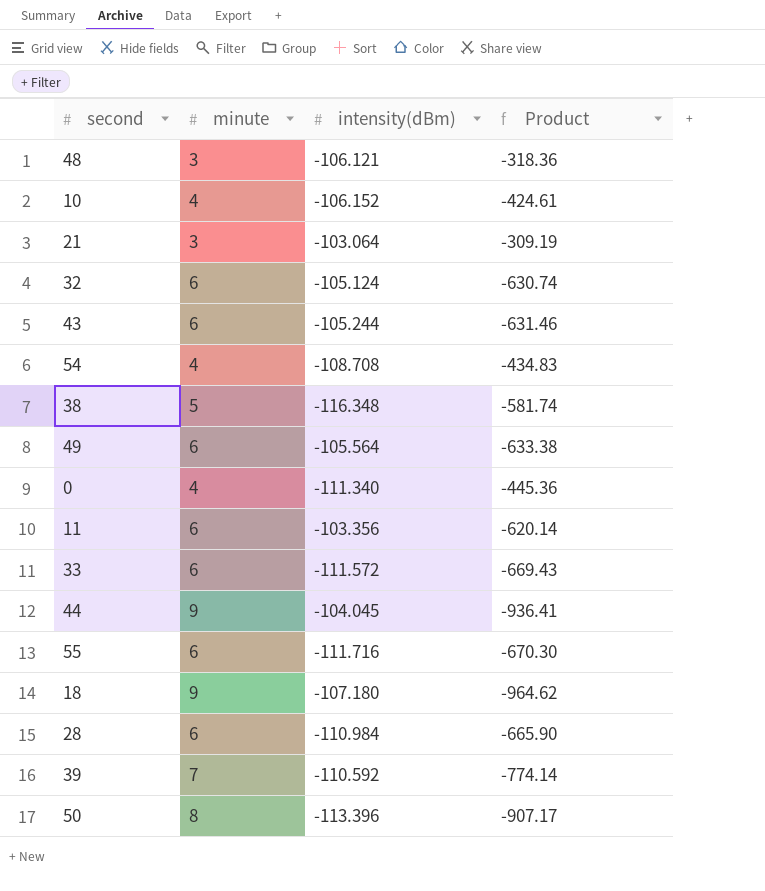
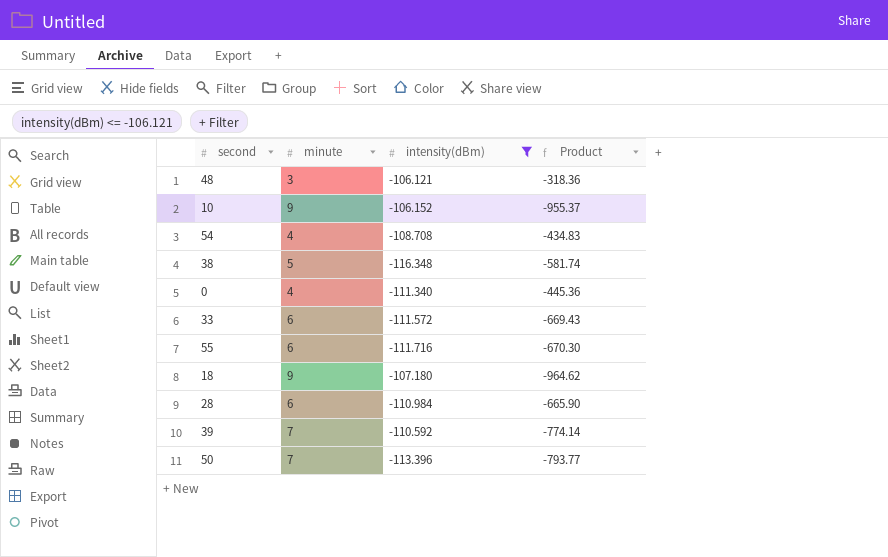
filter: none -> intensity(dBm) <= -106.121
10 | minute: 4 -> 9
10 | Product: -424.61 -> -955.37
50 | minute: 8 -> 7
50 | Product: -907.17 -> -793.77

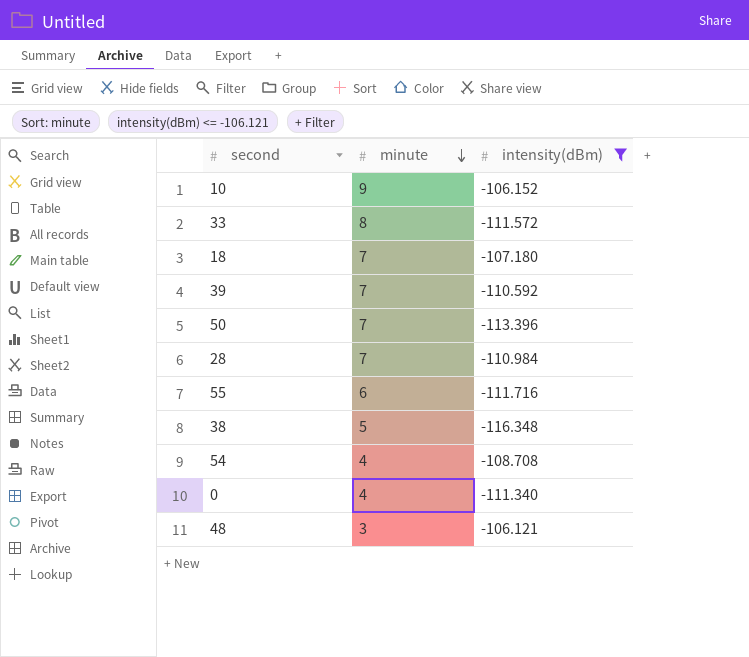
row order: none -> minute descending
column Product | formula: [minute] * [intensity(dBm)] -> none
33 | minute: 6 -> 8
18 | minute: 9 -> 7
28 | minute: 6 -> 7

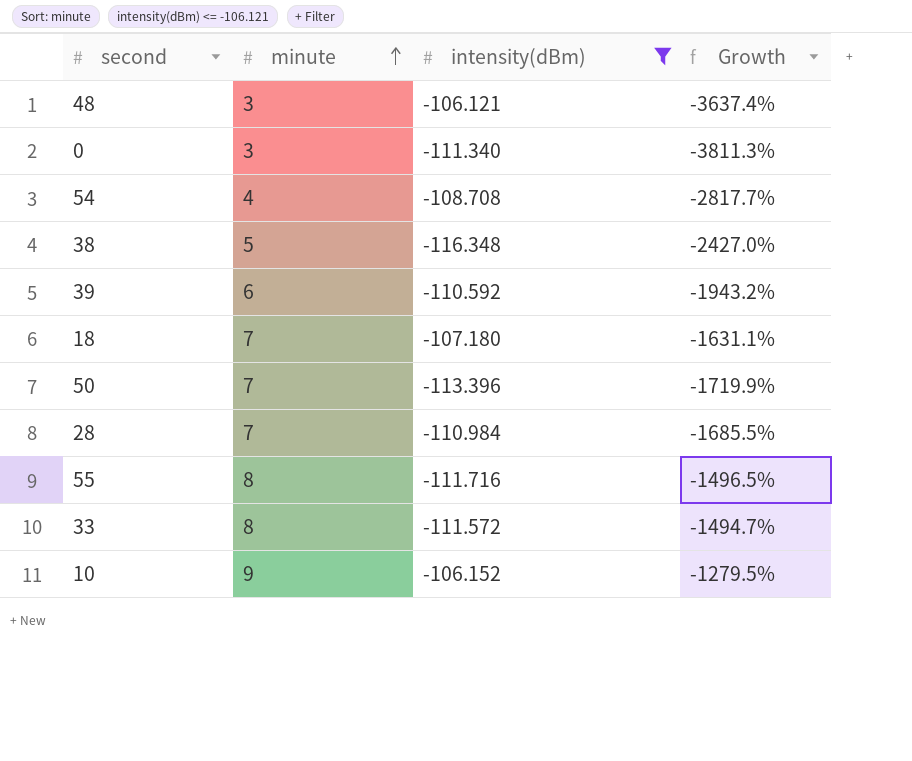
row order: minute descending -> minute ascending
column Growth | formula: none -> ([intensity(dBm)] - [minute]) / [minute]
0 | minute: 4 -> 3
39 | minute: 7 -> 6
55 | minute: 6 -> 8

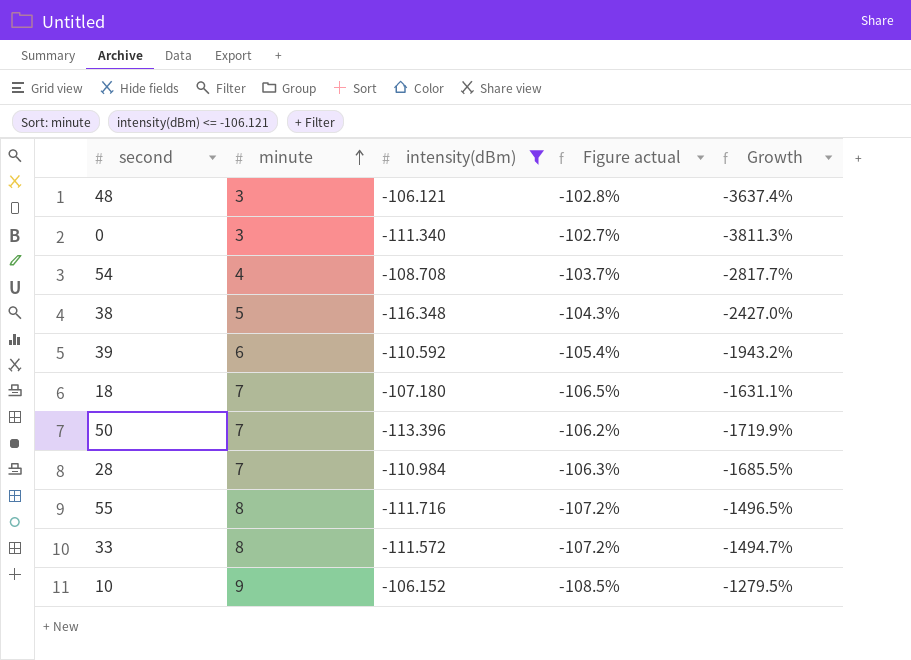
column Figure actual | formula: none -> ([minute] - [intensity(dBm)]) / [intensity(dBm)]

